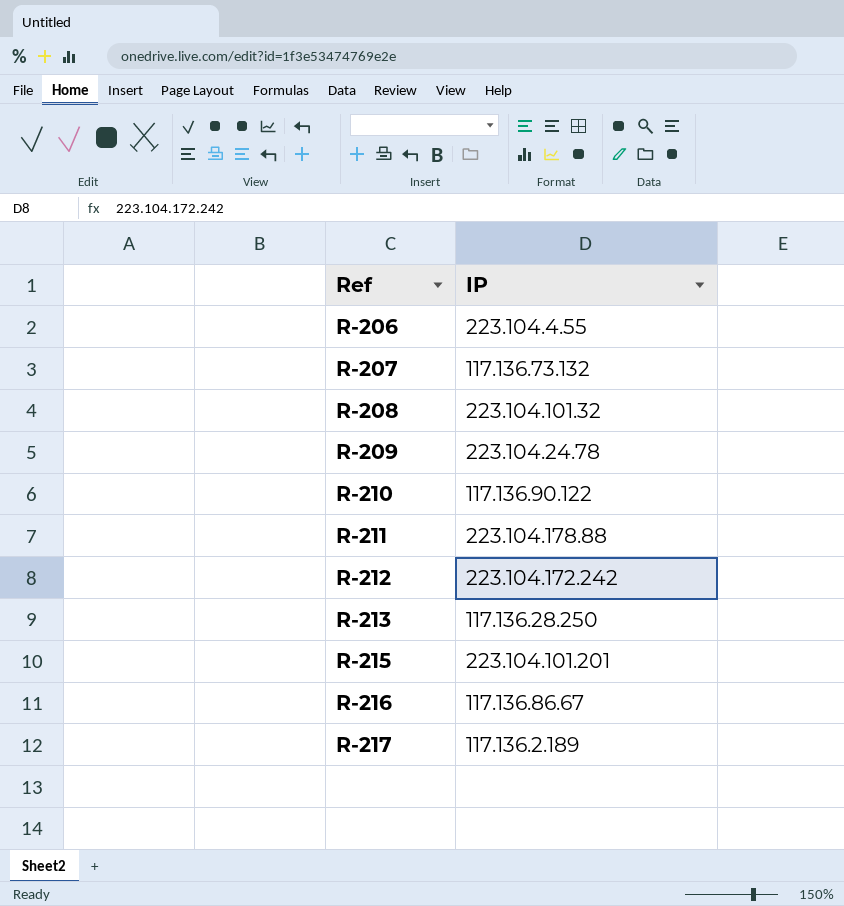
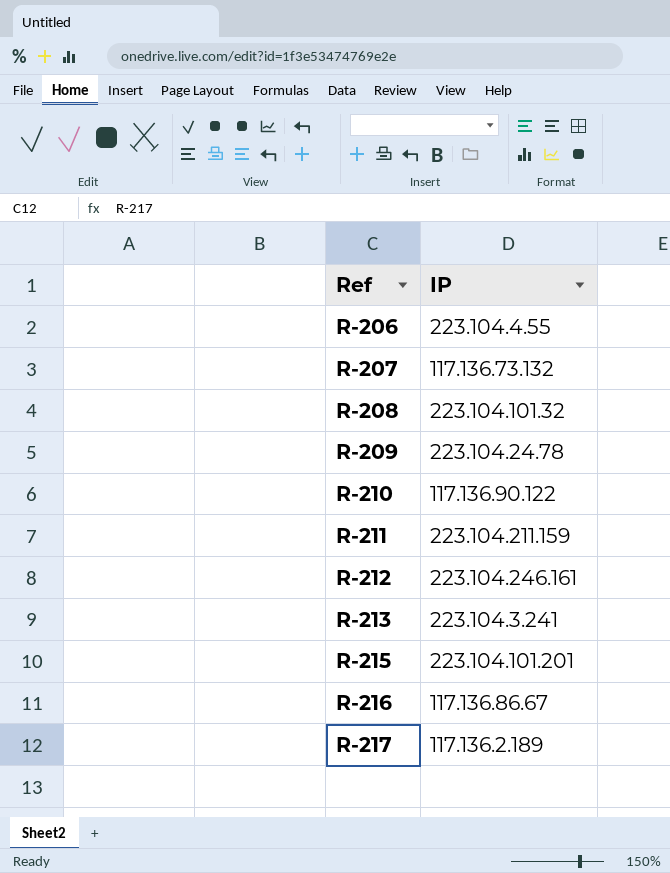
R-211 | IP: 223.104.178.88 -> 223.104.211.159
R-212 | IP: 223.104.172.242 -> 223.104.246.161
R-213 | IP: 117.136.28.250 -> 223.104.3.241

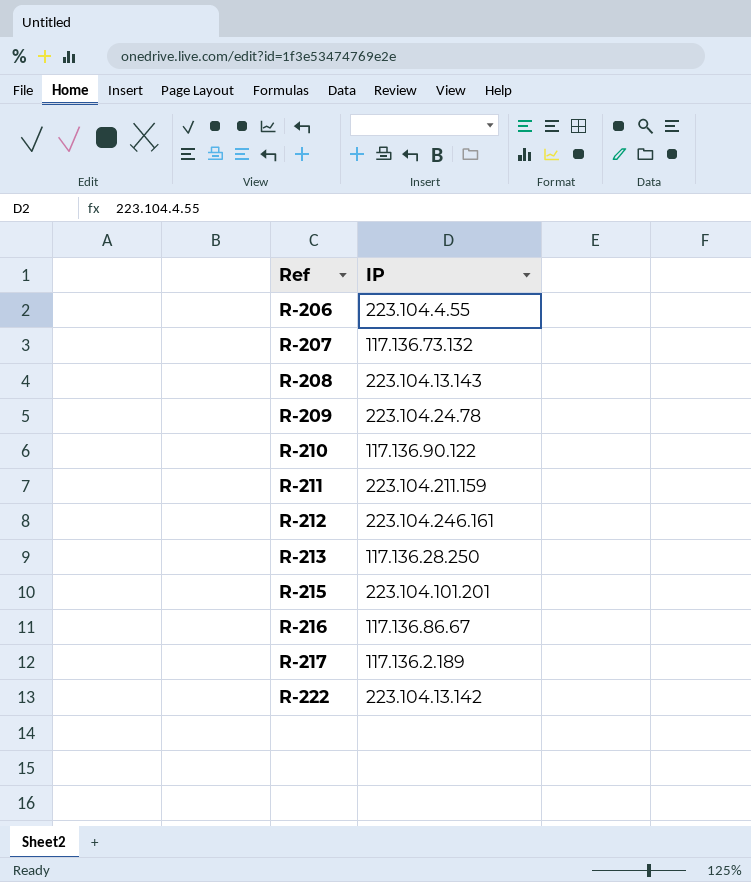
R-208 | IP: 223.104.101.32 -> 223.104.13.143
R-213 | IP: 223.104.3.241 -> 117.136.28.250
row R-222: none -> 223.104.13.142

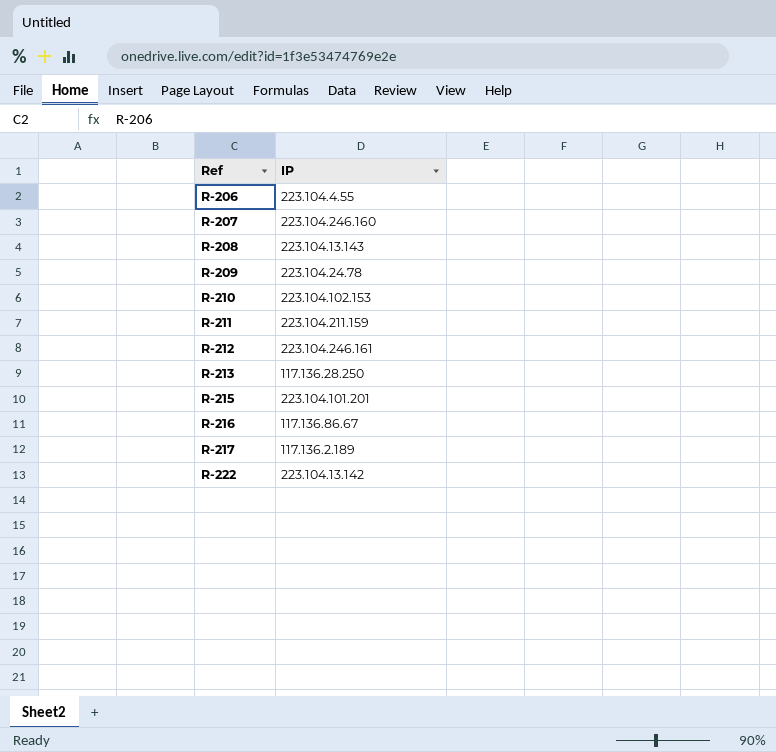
R-207 | IP: 117.136.73.132 -> 223.104.246.160
R-210 | IP: 117.136.90.122 -> 223.104.102.153

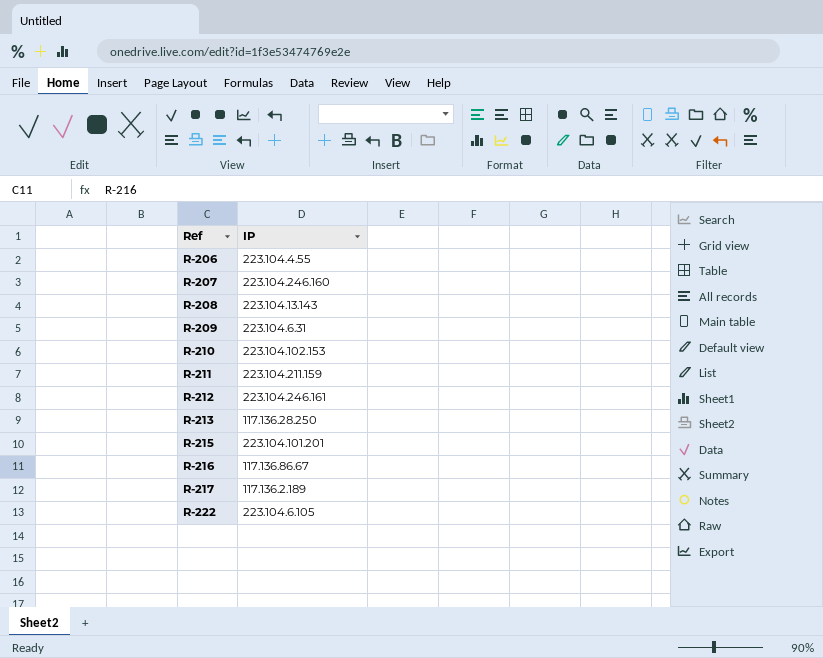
R-209 | IP: 223.104.24.78 -> 223.104.6.31
R-222 | IP: 223.104.13.142 -> 223.104.6.105

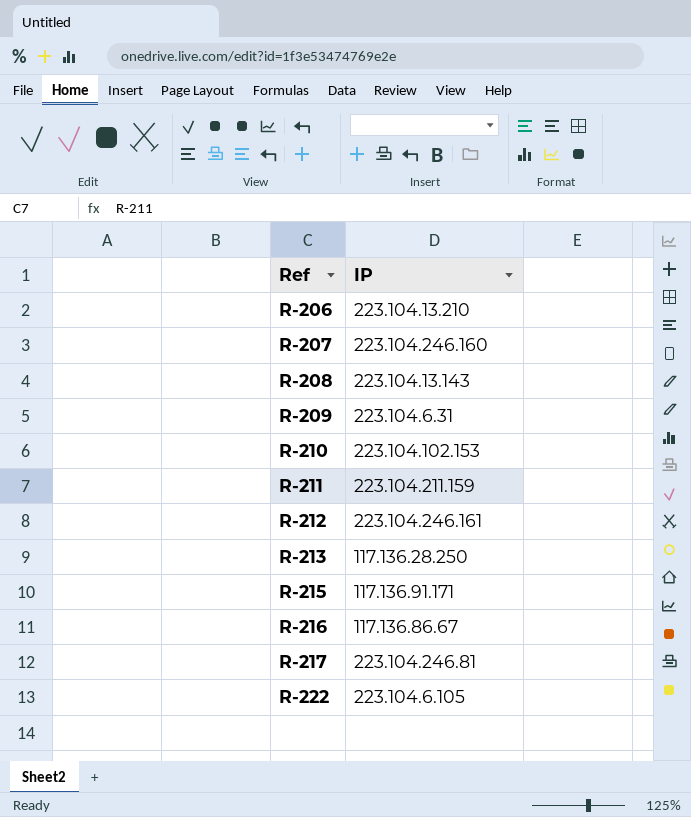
R-206 | IP: 223.104.4.55 -> 223.104.13.210
R-215 | IP: 223.104.101.201 -> 117.136.91.171
R-217 | IP: 117.136.2.189 -> 223.104.246.81

